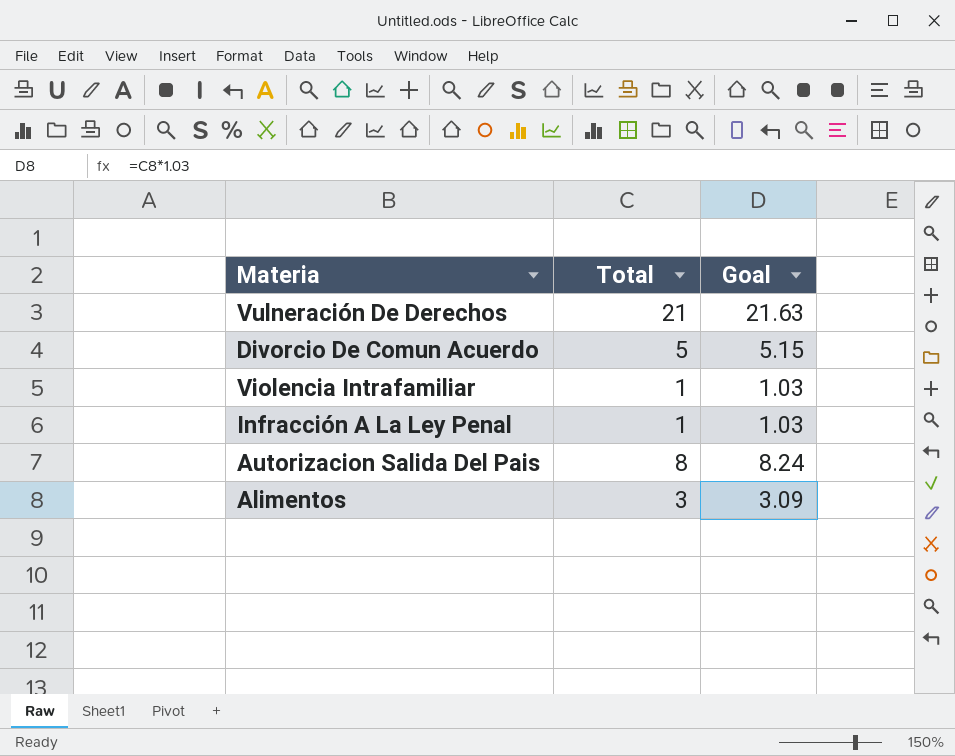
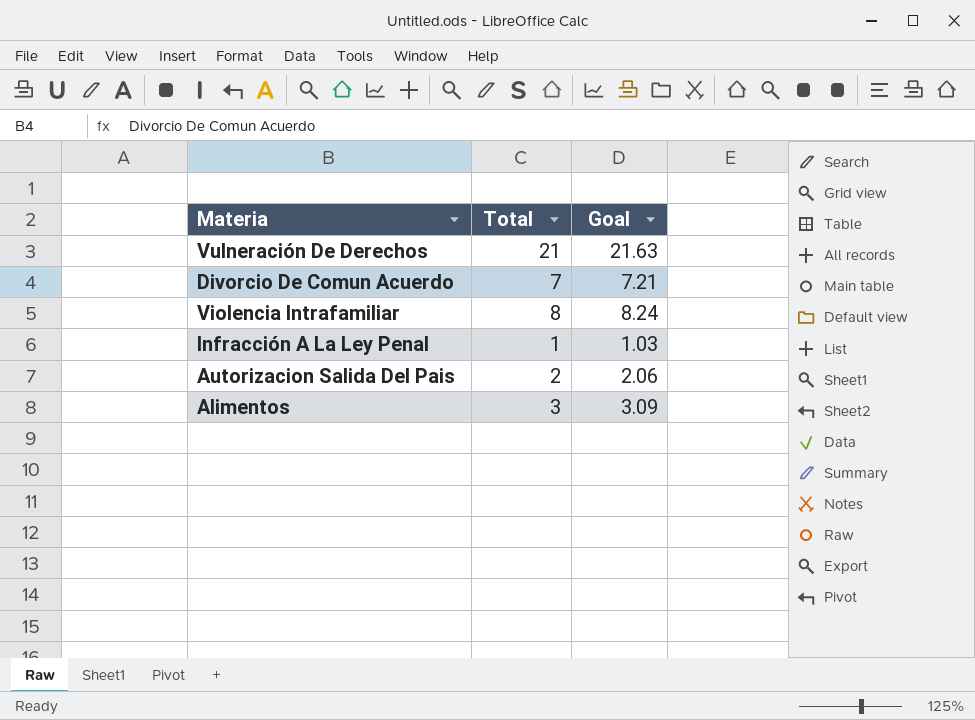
Divorcio De Comun Acuerdo | Total: 5 -> 7
Divorcio De Comun Acuerdo | Goal: 5.15 -> 7.21
Violencia Intrafamiliar | Total: 1 -> 8
Violencia Intrafamiliar | Goal: 1.03 -> 8.24
Autorizacion Salida Del Pais | Total: 8 -> 2
Autorizacion Salida Del Pais | Goal: 8.24 -> 2.06

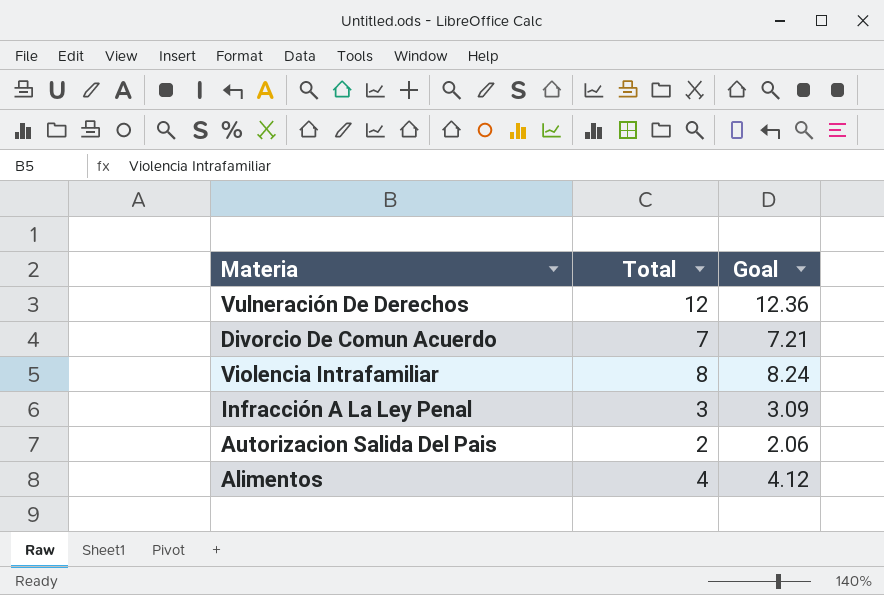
Vulneración De Derechos | Total: 21 -> 12
Vulneración De Derechos | Goal: 21.63 -> 12.36
Infracción A La Ley Penal | Total: 1 -> 3
Infracción A La Ley Penal | Goal: 1.03 -> 3.09
Alimentos | Total: 3 -> 4
Alimentos | Goal: 3.09 -> 4.12

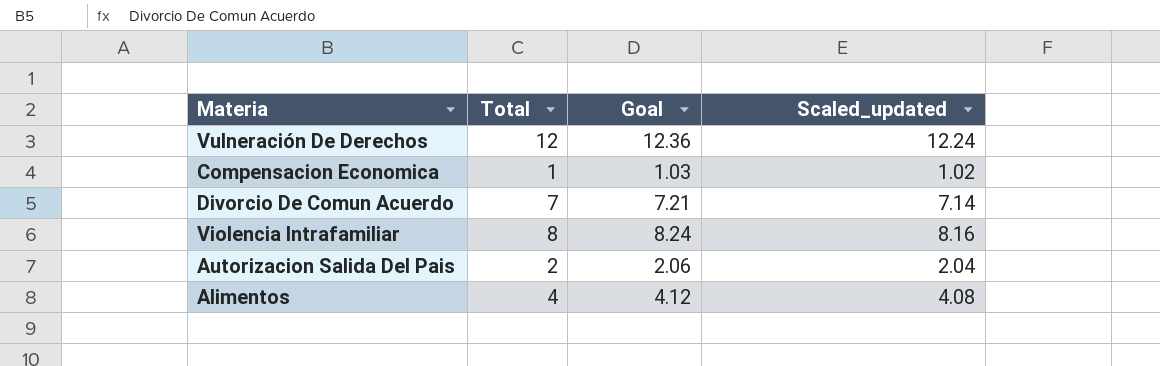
column Scaled_updated | formula: none -> [Total] * 1.02
row Infracción A La Ley Penal: 3 | 3.09 -> none
row Compensacion Economica: none -> 1 | 1.03 | 1.02

